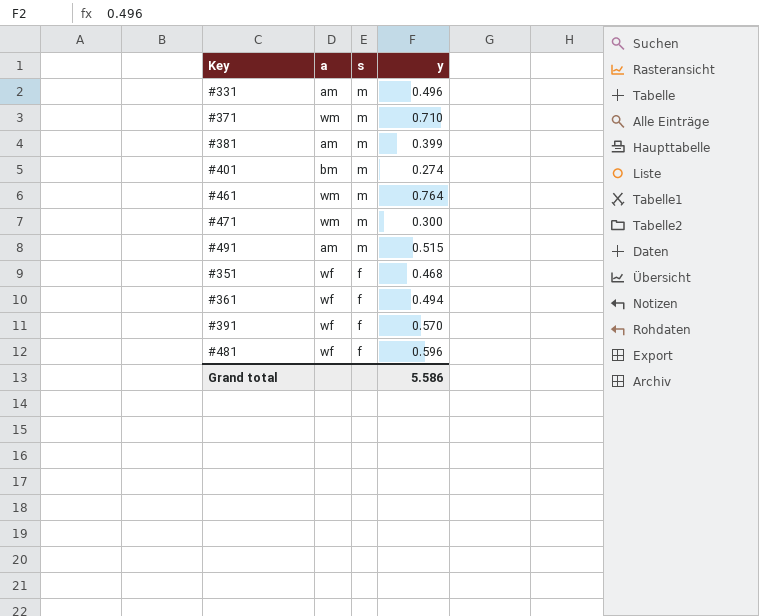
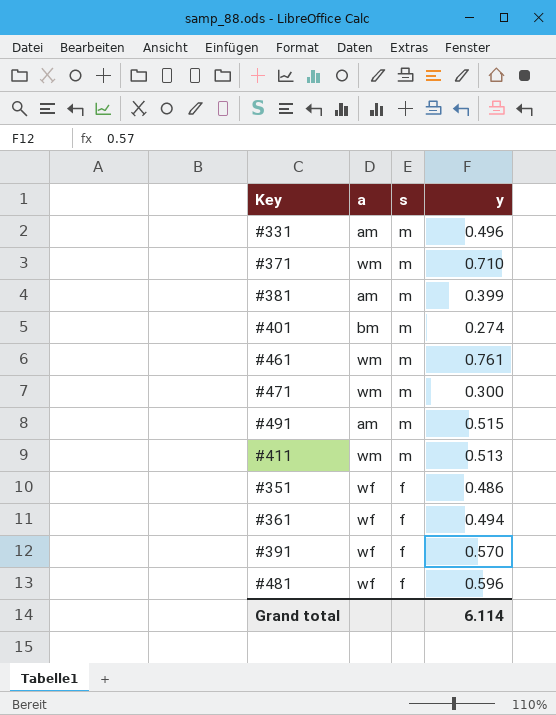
#461 | y: 0.764 -> 0.761
row #411: none -> wm | m | 0.513
#351 | y: 0.468 -> 0.486
Grand total | y: 5.586 -> 6.114

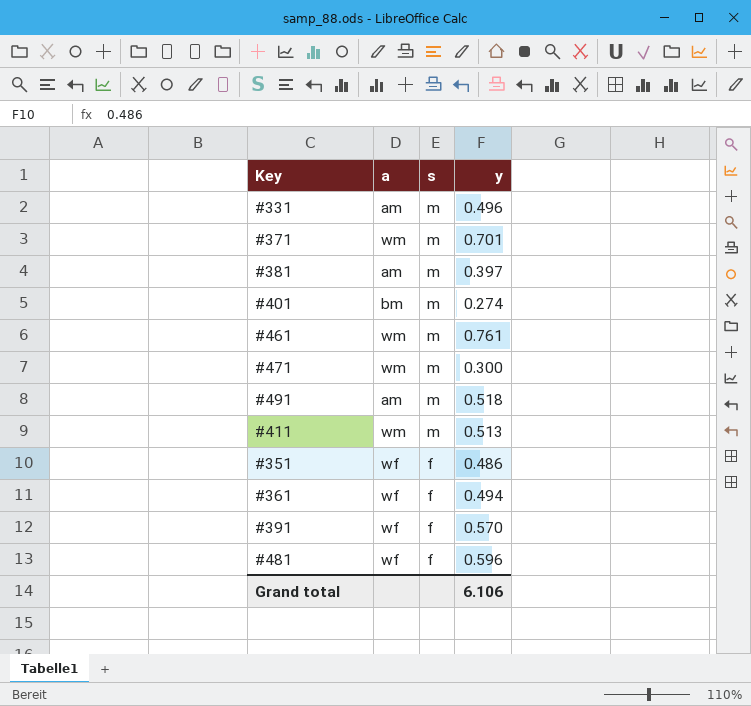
#371 | y: 0.710 -> 0.701
#381 | y: 0.399 -> 0.397
#491 | y: 0.515 -> 0.518
Grand total | y: 6.114 -> 6.106

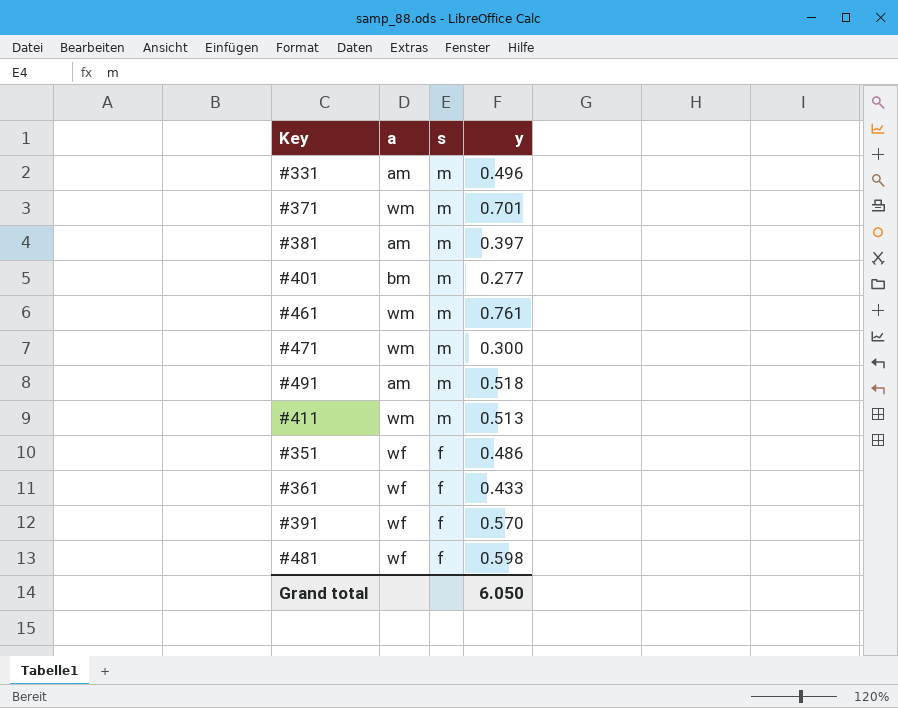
#401 | y: 0.274 -> 0.277
#361 | y: 0.494 -> 0.433
#481 | y: 0.596 -> 0.598
Grand total | y: 6.106 -> 6.050

